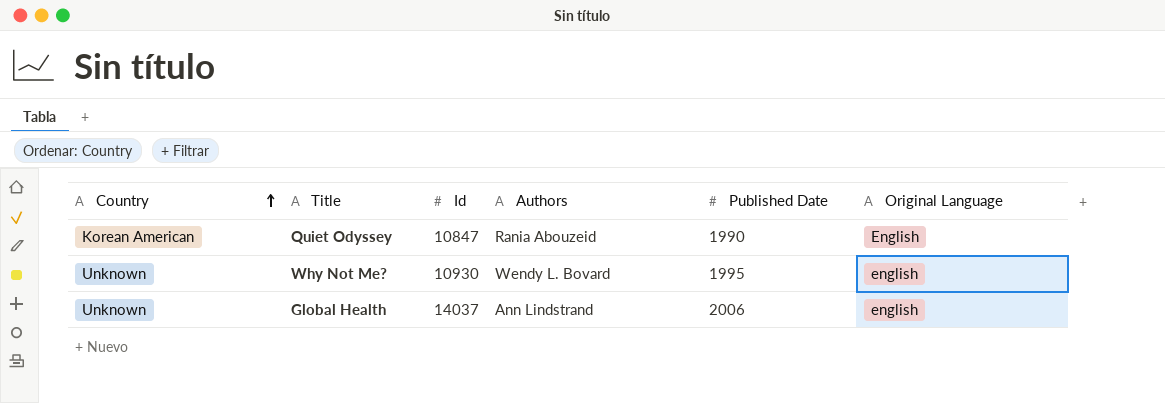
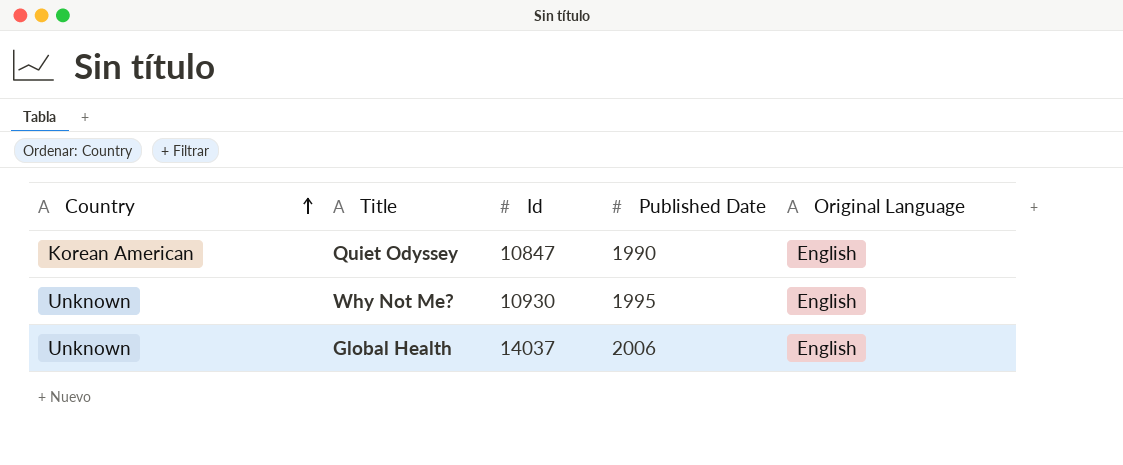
column Authors | position: 4 -> none
Why Not Me? | Original Language: english -> English
Global Health | Original Language: english -> English

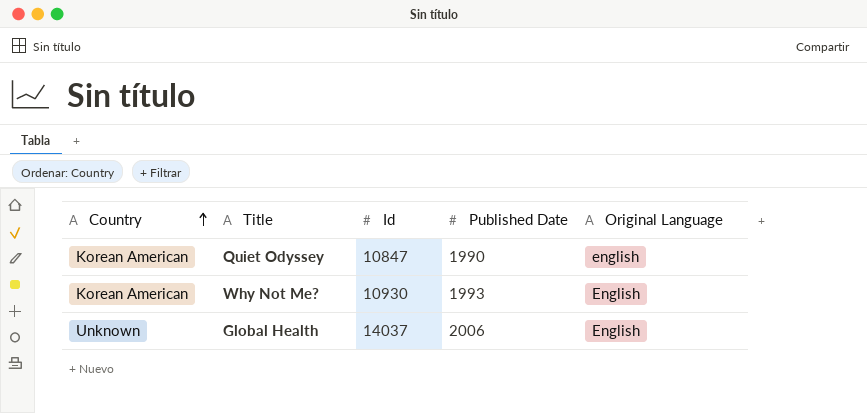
Quiet Odyssey | Original Language: English -> english
Why Not Me? | Country: Unknown -> Korean American
Why Not Me? | Published Date: 1995 -> 1993

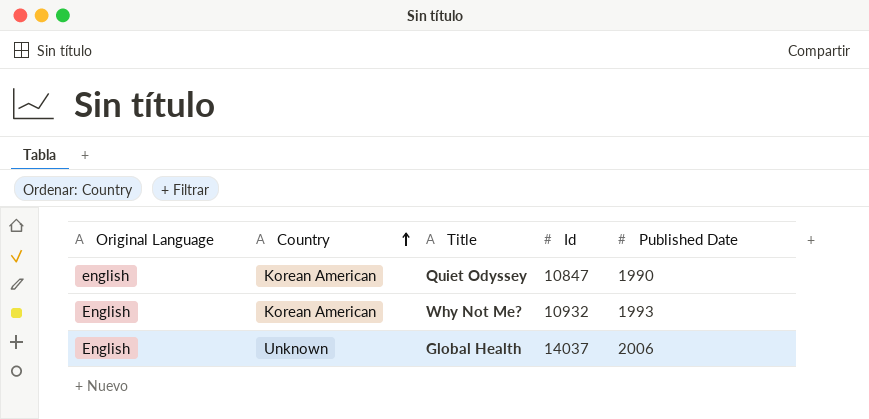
column Original Language | position: 5 -> 1
Why Not Me? | Id: 10930 -> 10932

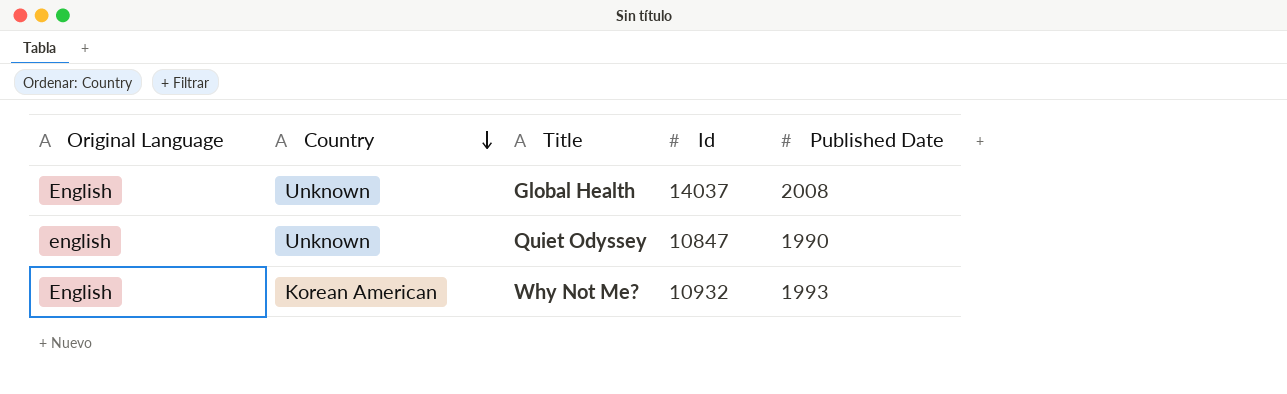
row order: Country ascending -> Country descending
Global Health | Published Date: 2006 -> 2008
Quiet Odyssey | Country: Korean American -> Unknown

